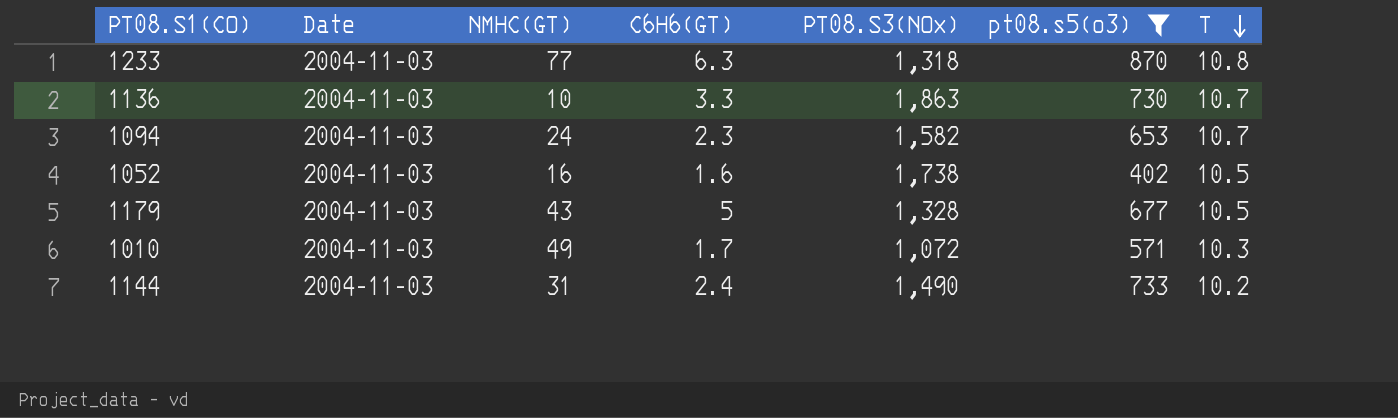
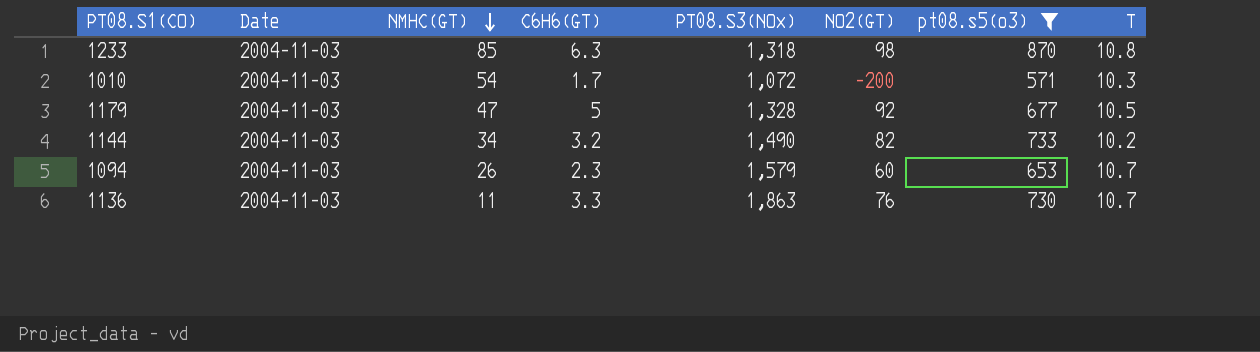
row order: T descending -> NMHC(GT) descending
column NO2(GT) | position: none -> 6
row 1052: 2004-11-03 | 16 | 1.6 | 1,738 | 402 | 10.5 -> none
1233 | NMHC(GT): 77 -> 85
1010 | NMHC(GT): 49 -> 54
1179 | NMHC(GT): 43 -> 47
1144 | NMHC(GT): 31 -> 34
1144 | C6H6(GT): 2.4 -> 3.2
1094 | NMHC(GT): 24 -> 26
1094 | PT08.S3(NOx): 1,582 -> 1,579
1136 | NMHC(GT): 10 -> 11

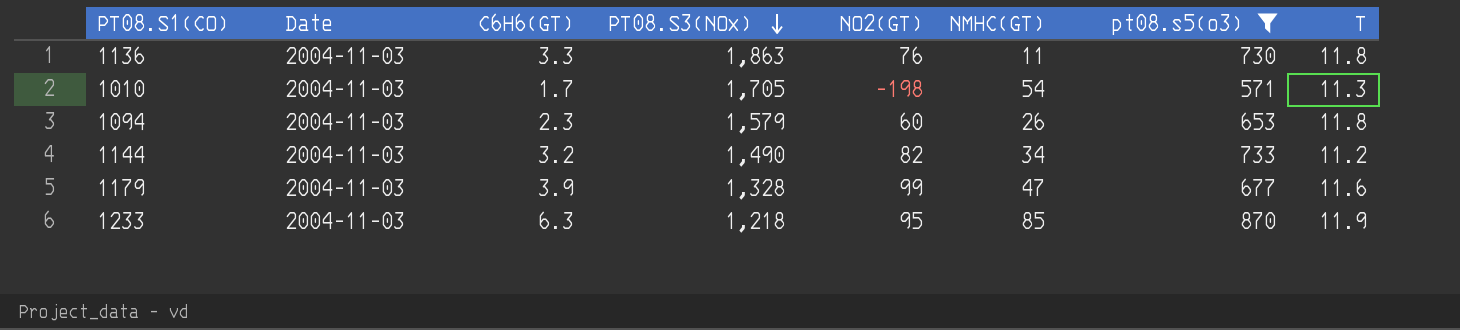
row order: NMHC(GT) descending -> PT08.S3(NOx) descending
column NMHC(GT) | position: 3 -> 6
1136 | T: 10.7 -> 11.8
1010 | PT08.S3(NOx): 1,072 -> 1,705
1010 | NO2(GT): -200 -> -198
1010 | T: 10.3 -> 11.3
1094 | T: 10.7 -> 11.8
1144 | T: 10.2 -> 11.2
1179 | C6H6(GT): 5 -> 3.9
1179 | NO2(GT): 92 -> 99
1179 | T: 10.5 -> 11.6
1233 | PT08.S3(NOx): 1,318 -> 1,218
1233 | NO2(GT): 98 -> 95
1233 | T: 10.8 -> 11.9

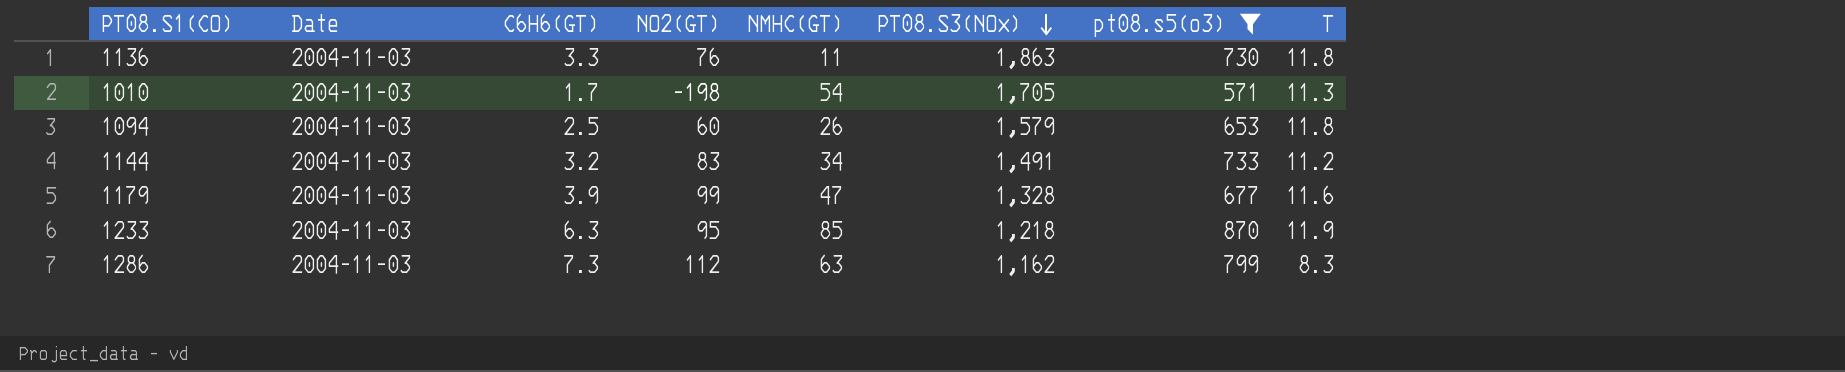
column PT08.S3(NOx) | position: 4 -> 6
1094 | C6H6(GT): 2.3 -> 2.5
1144 | NO2(GT): 82 -> 83
1144 | PT08.S3(NOx): 1,490 -> 1,491
row 1286: none -> 2004-11-03 | 7.3 | 112 | 63 | 1,162 | 799 | 8.3

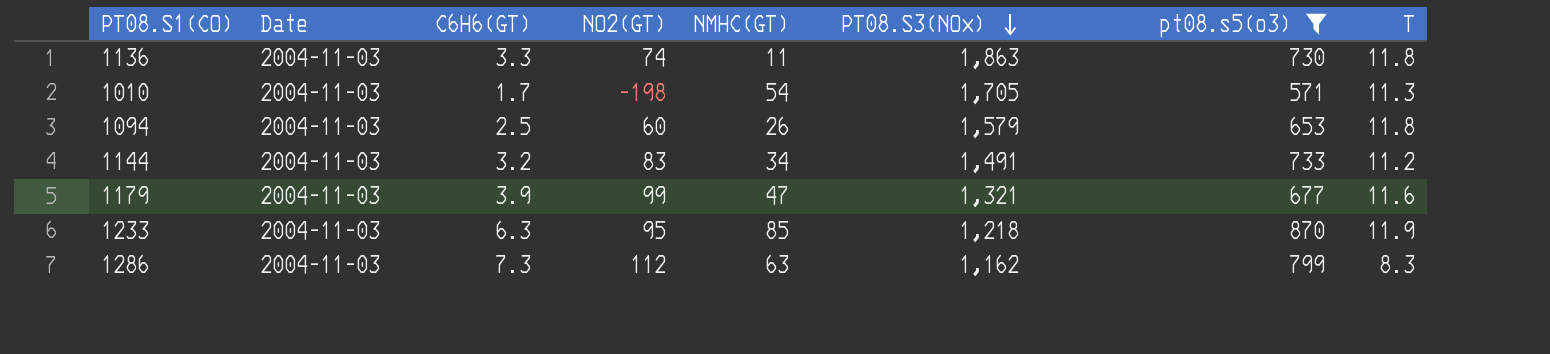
1136 | NO2(GT): 76 -> 74
1179 | PT08.S3(NOx): 1,328 -> 1,321

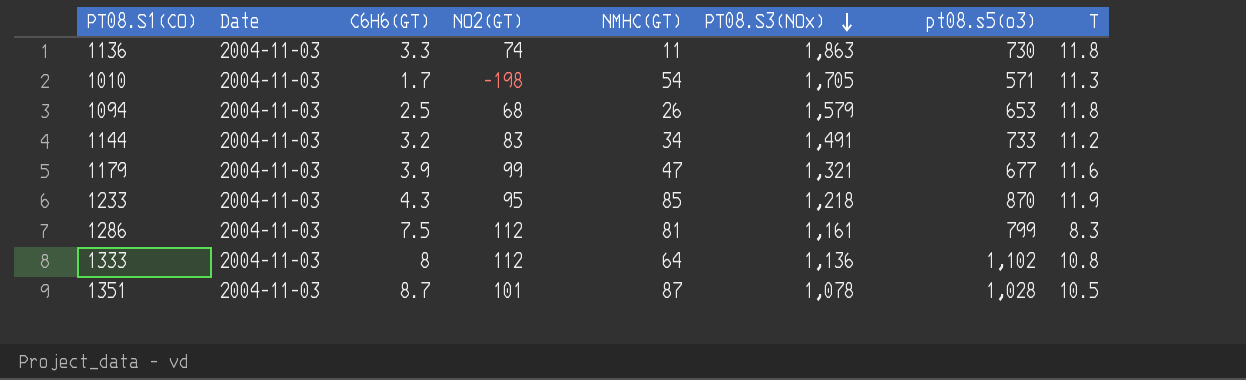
filter: pt08.s5(o3) <= 870 -> none
1094 | NO2(GT): 60 -> 68
1233 | C6H6(GT): 6.3 -> 4.3
1286 | C6H6(GT): 7.3 -> 7.5
1286 | NMHC(GT): 63 -> 81
1286 | PT08.S3(NOx): 1,162 -> 1,161

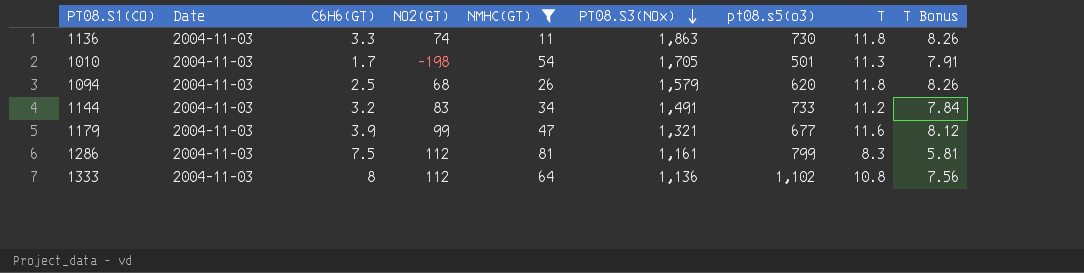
filter: none -> NMHC(GT) <= 81
column T Bonus | formula: none -> [T] * 0.7
1010 | pt08.s5(o3): 571 -> 501
1094 | pt08.s5(o3): 653 -> 620

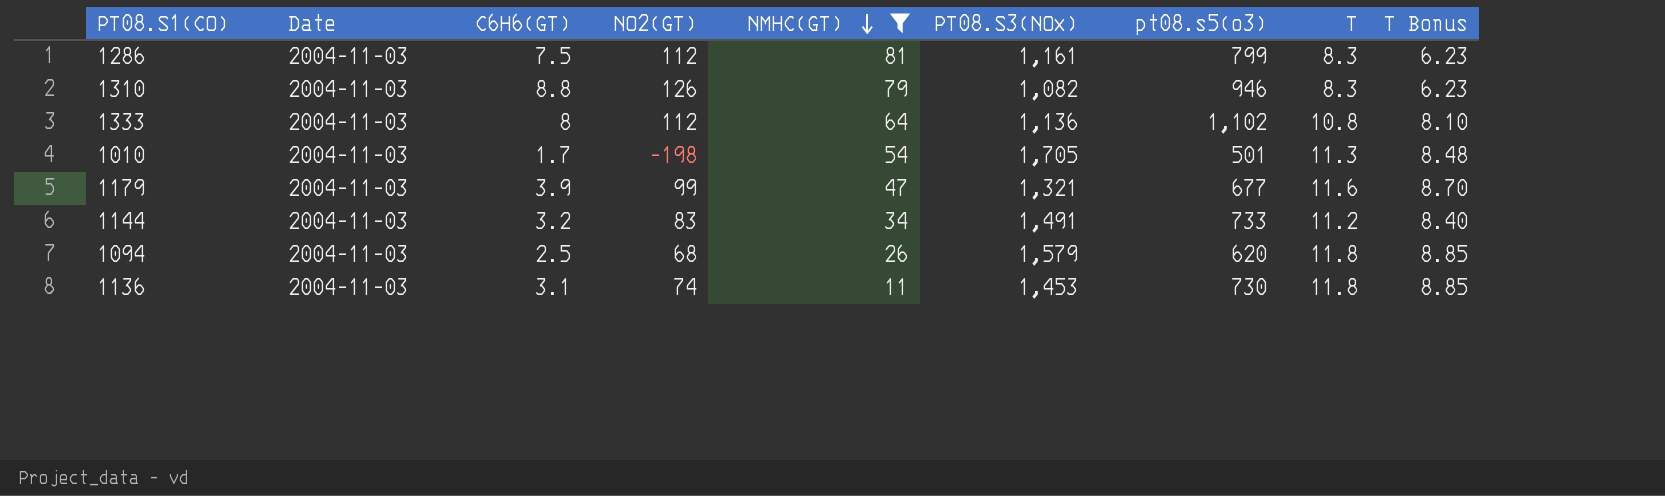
row order: PT08.S3(NOx) descending -> NMHC(GT) descending
column T Bonus | formula: [T] * 0.7 -> [T] * 0.75
row 1310: none -> 2004-11-03 | 8.8 | 126 | 79 | 1,082 | 946 | 8.3 | 6.23
1136 | C6H6(GT): 3.3 -> 3.1
1136 | PT08.S3(NOx): 1,863 -> 1,453

